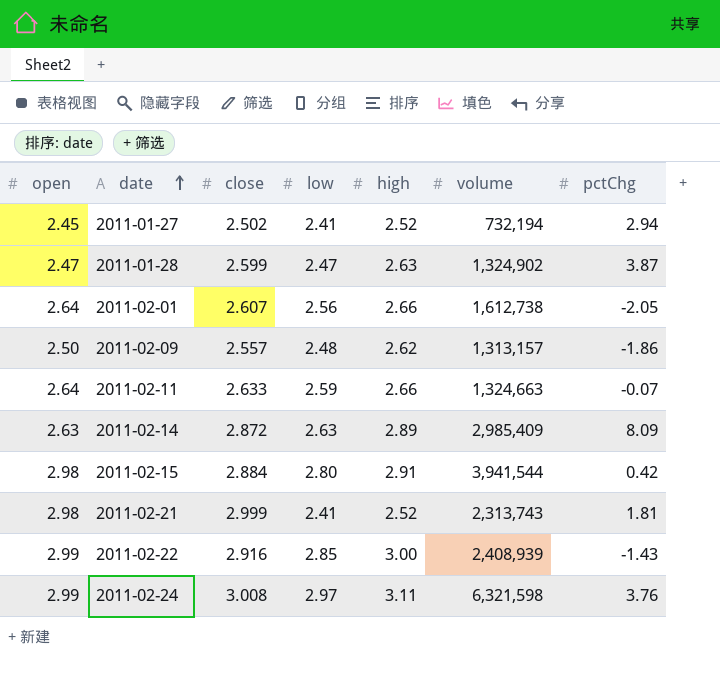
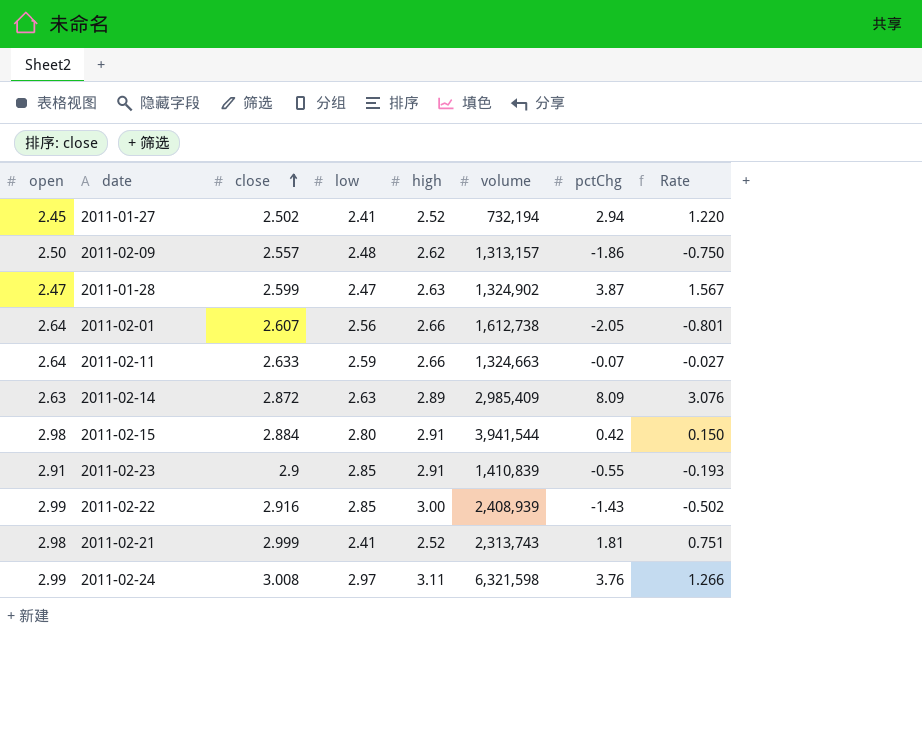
row order: date ascending -> close ascending
column Rate | formula: none -> [pctChg] / [low]
row 2011-02-23: none -> 2.91 | 2.9 | 2.85 | 2.91 | 1,410,839 | -0.55 | -0.193

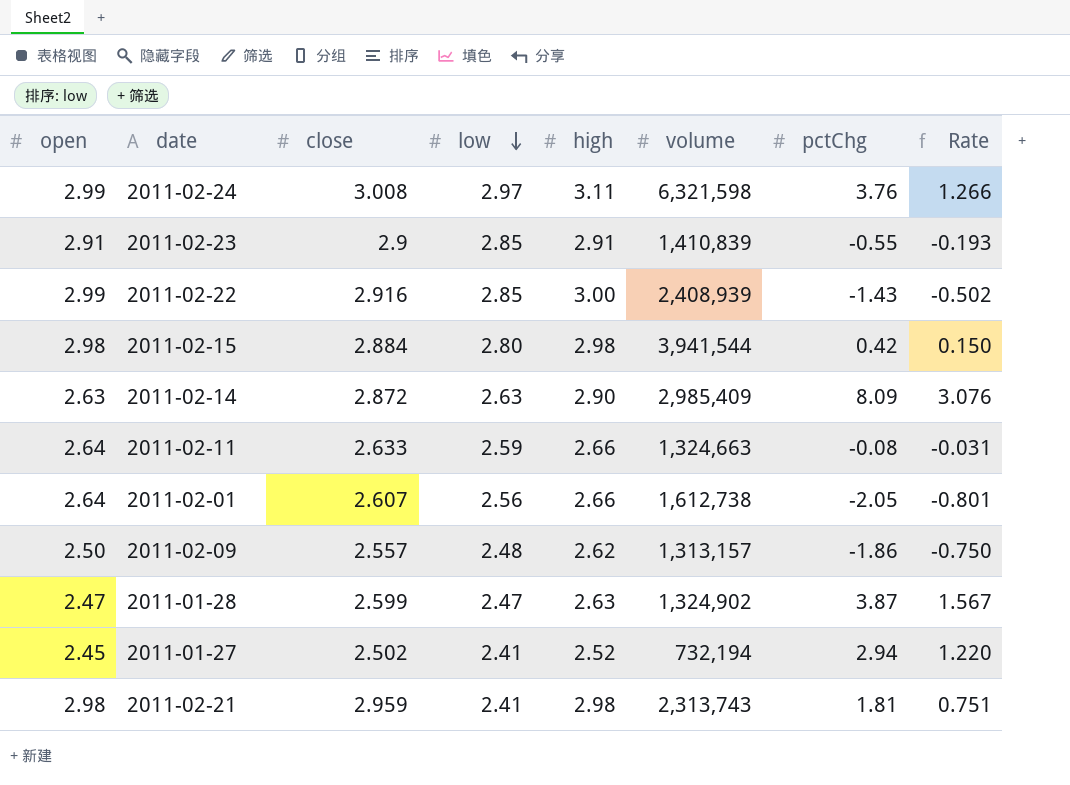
row order: close ascending -> low descending
2011-02-15 | high: 2.91 -> 2.98
2011-02-14 | high: 2.89 -> 2.90
2011-02-11 | pctChg: -0.07 -> -0.08
2011-02-11 | Rate: -0.027 -> -0.031
2011-02-21 | close: 2.999 -> 2.959
2011-02-21 | high: 2.52 -> 2.98

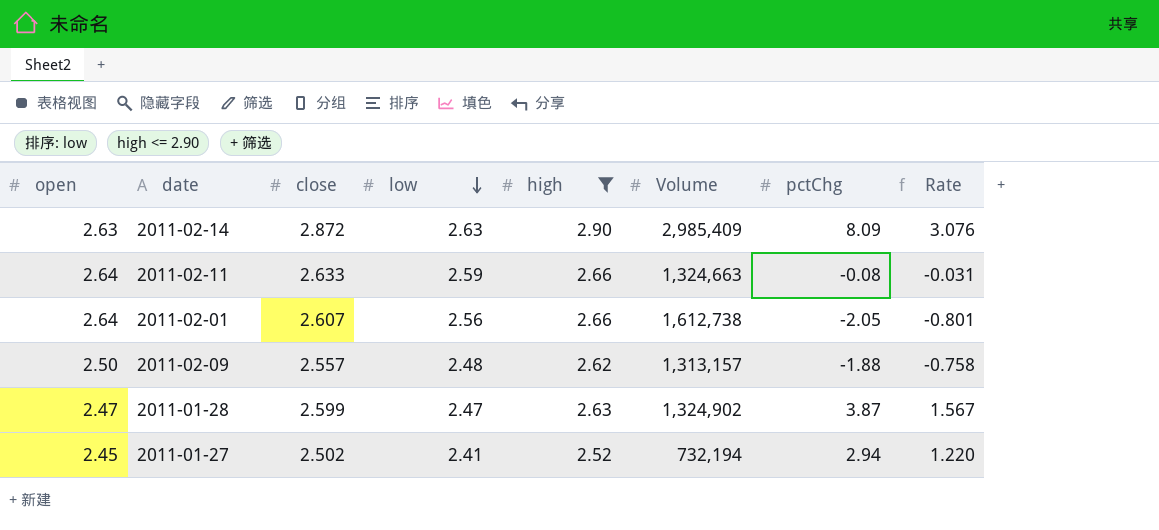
filter: none -> high <= 2.90
column name: volume -> Volume
2011-02-09 | pctChg: -1.86 -> -1.88
2011-02-09 | Rate: -0.750 -> -0.758

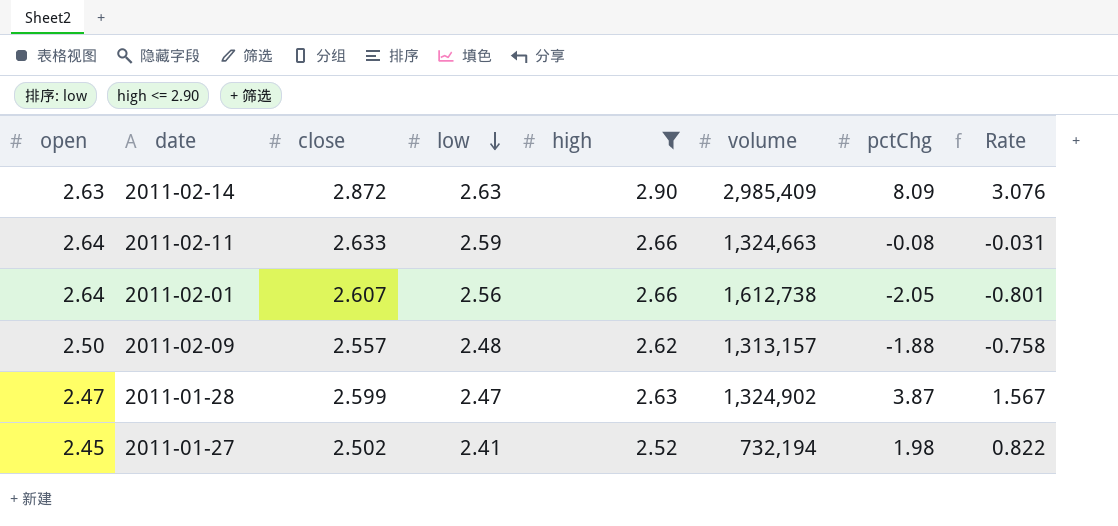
column name: Volume -> volume
2011-01-27 | pctChg: 2.94 -> 1.98
2011-01-27 | Rate: 1.220 -> 0.822

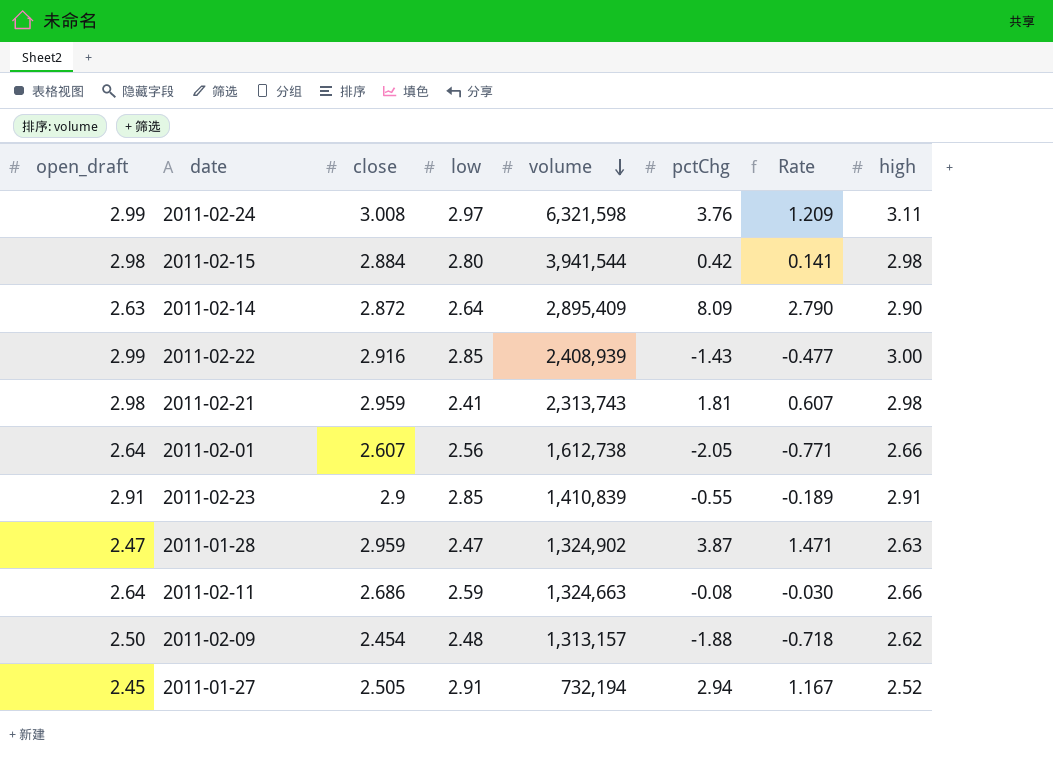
filter: high <= 2.90 -> none
row order: low descending -> volume descending
column name: open -> open_draft
column Rate | formula: [pctChg] / [low] -> [pctChg] / [high]
column high | position: 5 -> 8
2011-02-14 | low: 2.63 -> 2.64
2011-02-14 | volume: 2,985,409 -> 2,895,409
2011-01-28 | close: 2.599 -> 2.959
2011-02-11 | close: 2.633 -> 2.686
2011-02-09 | close: 2.557 -> 2.454
2011-01-27 | close: 2.502 -> 2.505
2011-01-27 | low: 2.41 -> 2.91
2011-01-27 | pctChg: 1.98 -> 2.94

